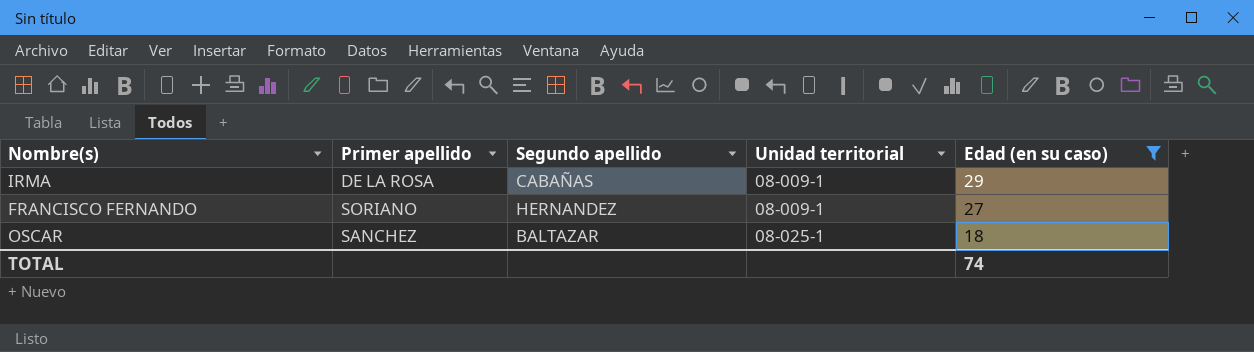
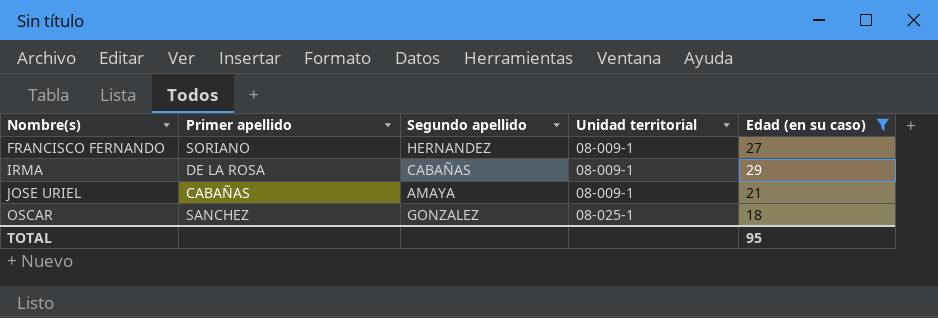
row order: Unidad territorial ascending -> Nombre(s) ascending
row JOSE URIEL: none -> CABAÑAS | AMAYA | 08-009-1 | 21
OSCAR | Segundo apellido: BALTAZAR -> GONZALEZ
TOTAL | Edad (en su caso): 74 -> 95

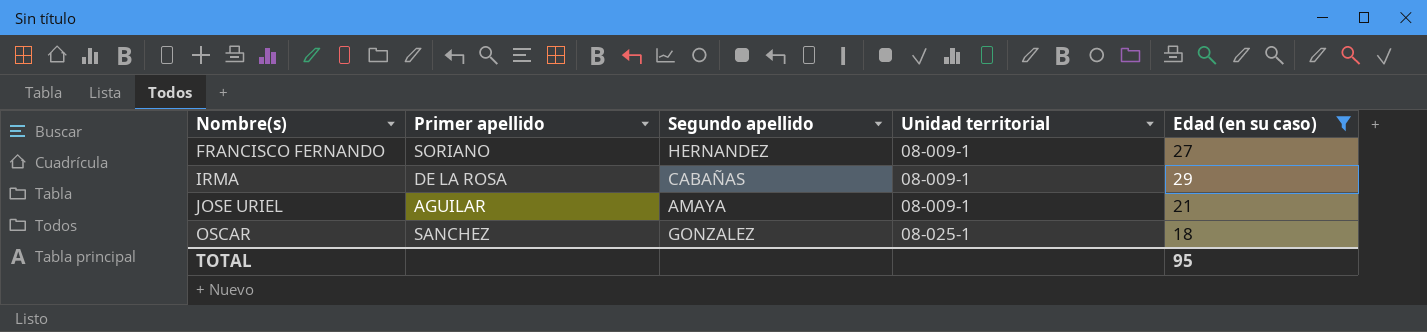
JOSE URIEL | Primer apellido: CABAÑAS -> AGUILAR

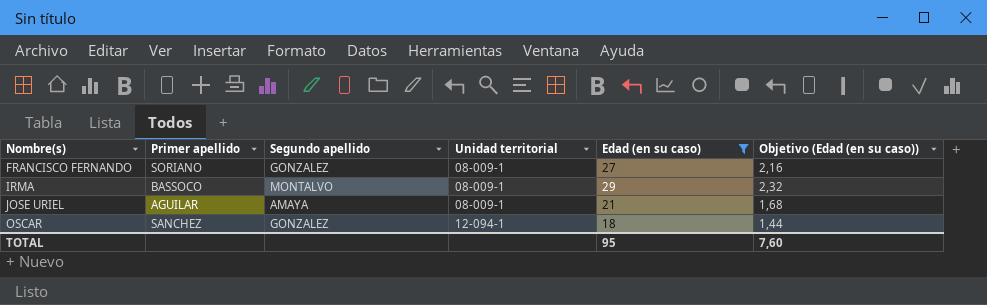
column Objetivo (Edad (en su caso)) | formula: none -> [Edad (en su caso)] * 0,08
FRANCISCO FERNANDO | Segundo apellido: HERNANDEZ -> GONZALEZ
IRMA | Primer apellido: DE LA ROSA -> BASSOCO
IRMA | Segundo apellido: CABAÑAS -> MONTALVO
OSCAR | Unidad territorial: 08-025-1 -> 12-094-1

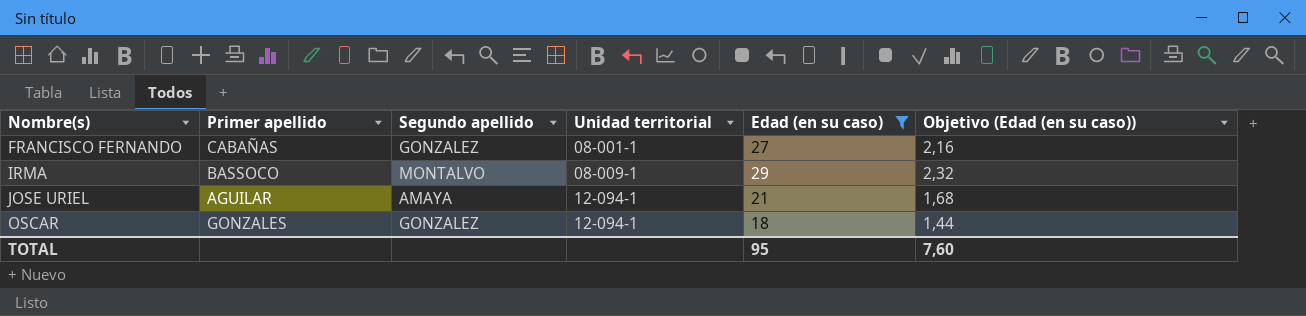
FRANCISCO FERNANDO | Primer apellido: SORIANO -> CABAÑAS
FRANCISCO FERNANDO | Unidad territorial: 08-009-1 -> 08-001-1
JOSE URIEL | Unidad territorial: 08-009-1 -> 12-094-1
OSCAR | Primer apellido: SANCHEZ -> GONZALES

